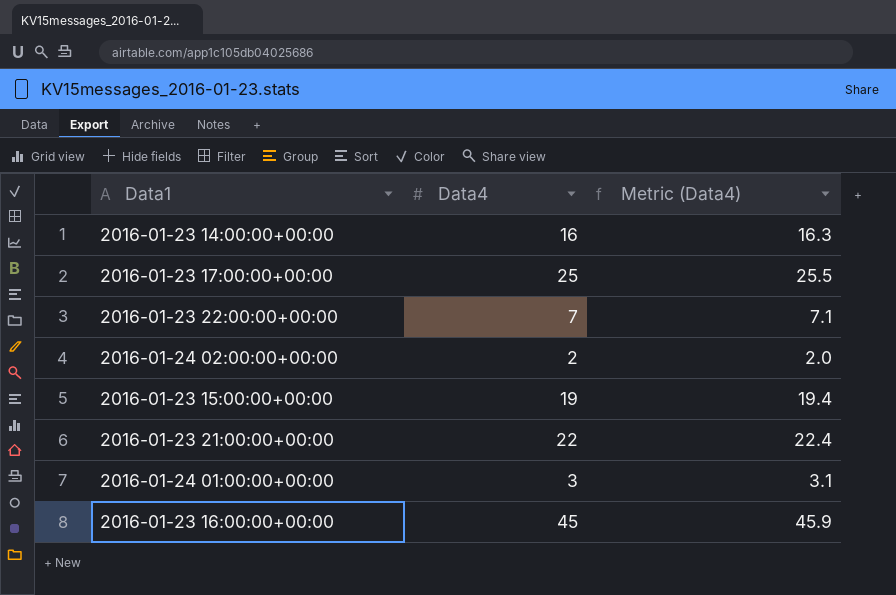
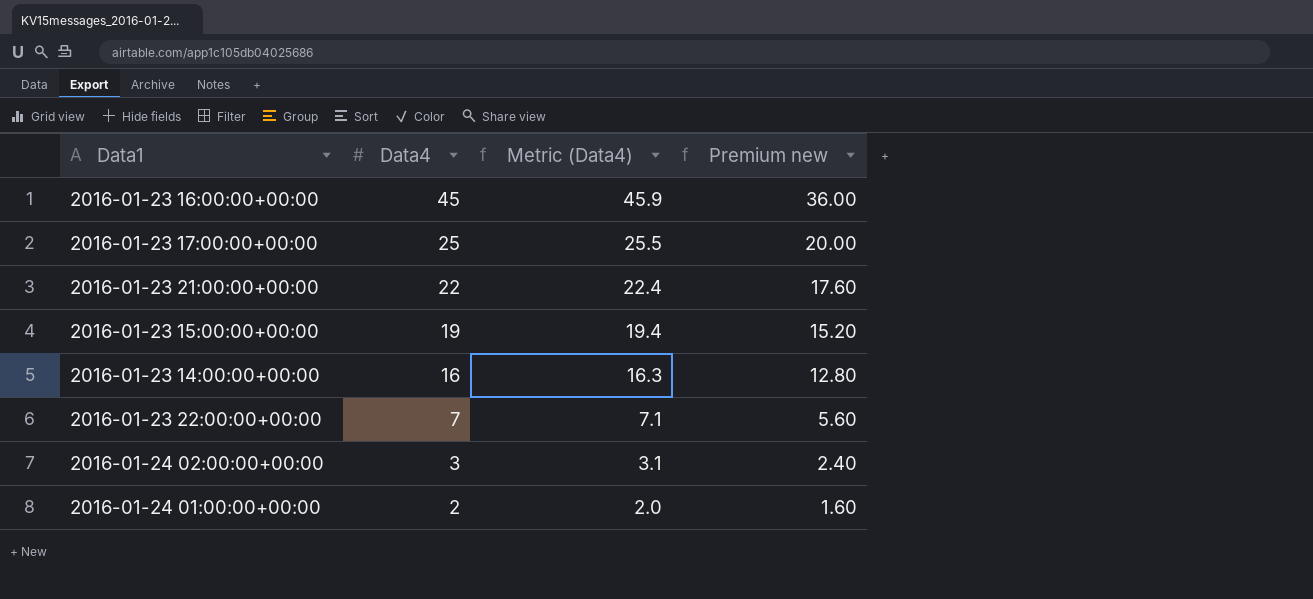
row order: none -> Data4 descending
column Premium new | formula: none -> [Data4] * 0.8
2016-01-24 02:00:00+00:00 | Data4: 2 -> 3
2016-01-24 02:00:00+00:00 | Metric (Data4): 2.0 -> 3.1
2016-01-24 01:00:00+00:00 | Data4: 3 -> 2
2016-01-24 01:00:00+00:00 | Metric (Data4): 3.1 -> 2.0

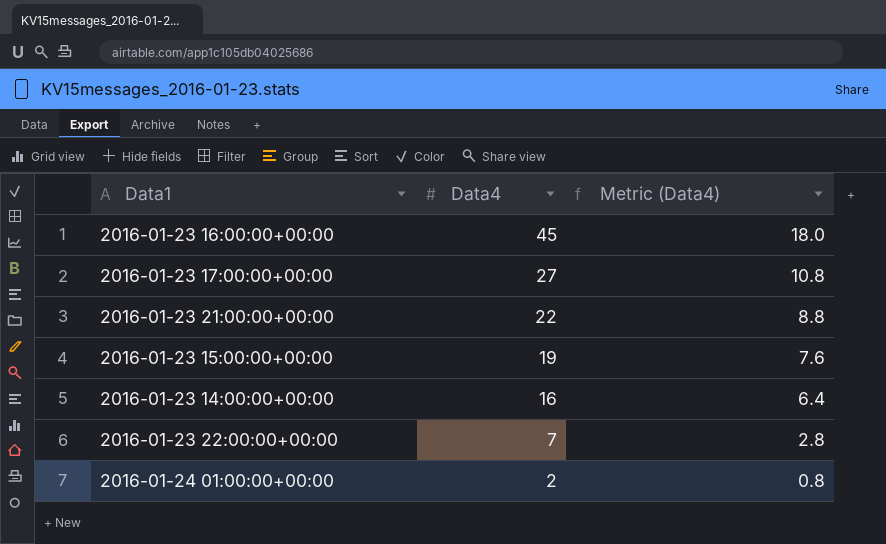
column Premium new | formula: [Data4] * 0.8 -> none
column Metric (Data4) | formula: [Data4] * 1.02 -> [Data4] * 0.4
row 2016-01-24 02:00:00+00:00: 3 | 3.1 | 2.40 -> none
2016-01-23 17:00:00+00:00 | Data4: 25 -> 27

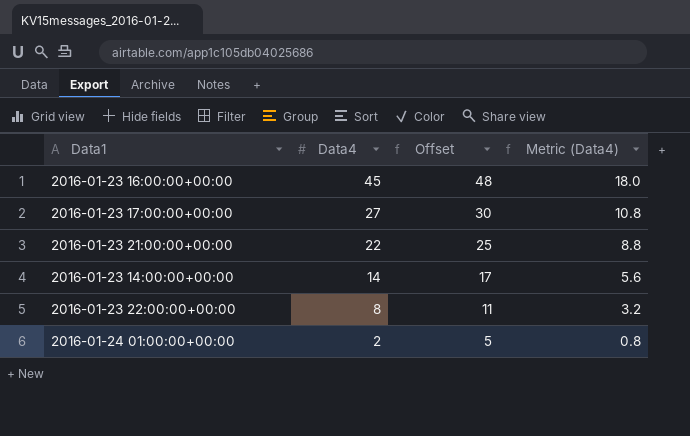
column Offset | formula: none -> [Data4] + 3
row 2016-01-23 15:00:00+00:00: 19 | 7.6 -> none
2016-01-23 14:00:00+00:00 | Data4: 16 -> 14
2016-01-23 14:00:00+00:00 | Metric (Data4): 6.4 -> 5.6
2016-01-23 22:00:00+00:00 | Data4: 7 -> 8
2016-01-23 22:00:00+00:00 | Metric (Data4): 2.8 -> 3.2

